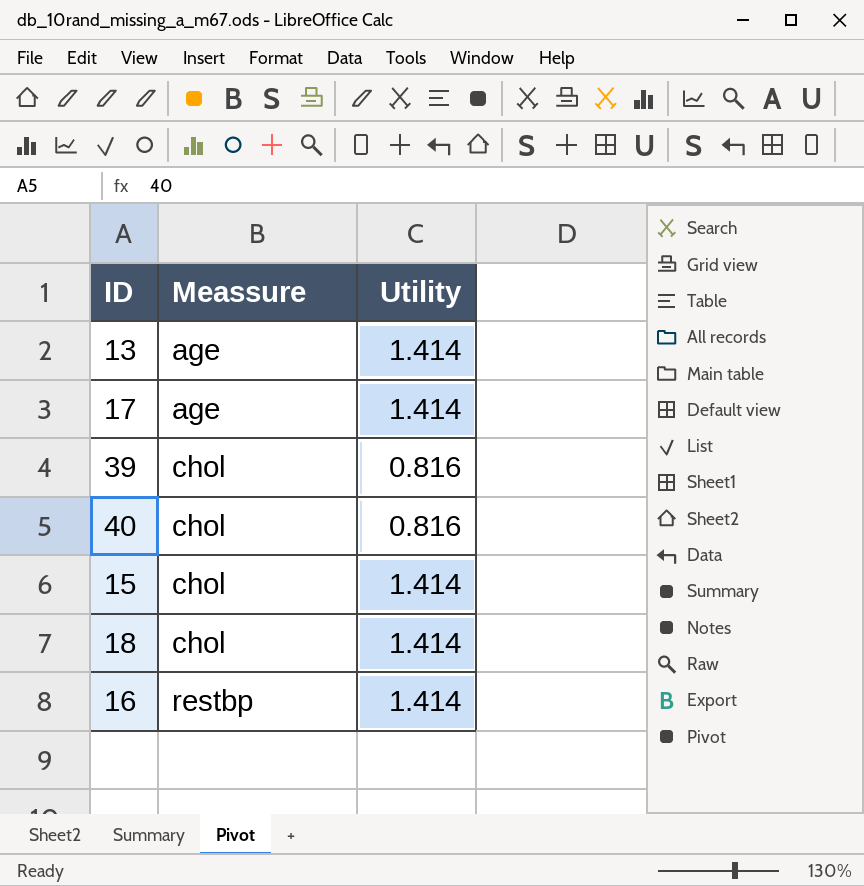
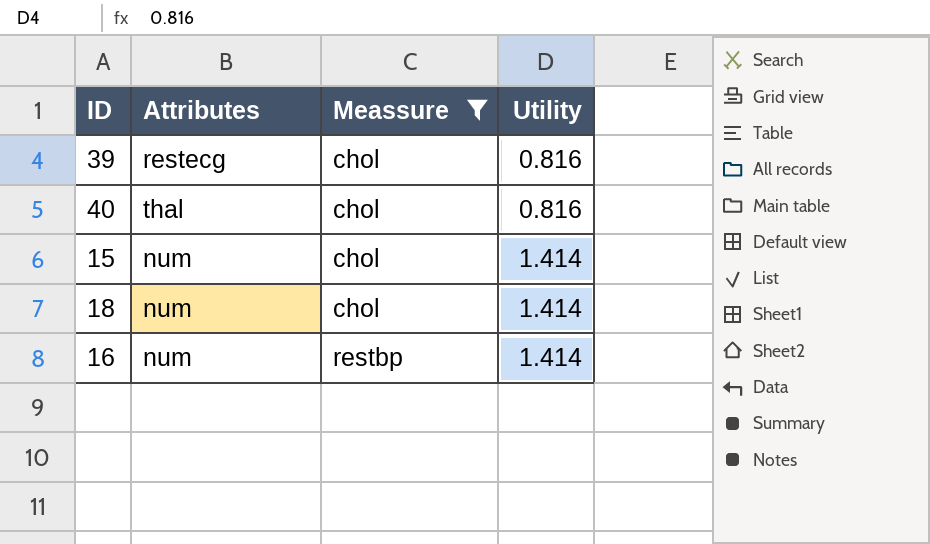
filter: none -> Meassure != age
column Attributes | position: none -> 2

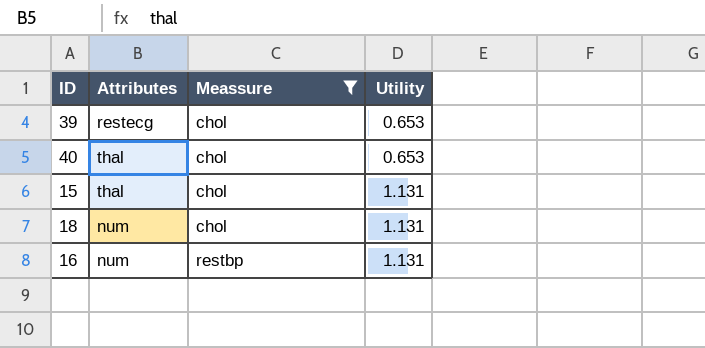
39 | Utility: 0.816 -> 0.653
40 | Utility: 0.816 -> 0.653
15 | Attributes: num -> thal
15 | Utility: 1.414 -> 1.131
18 | Utility: 1.414 -> 1.131
16 | Utility: 1.414 -> 1.131

